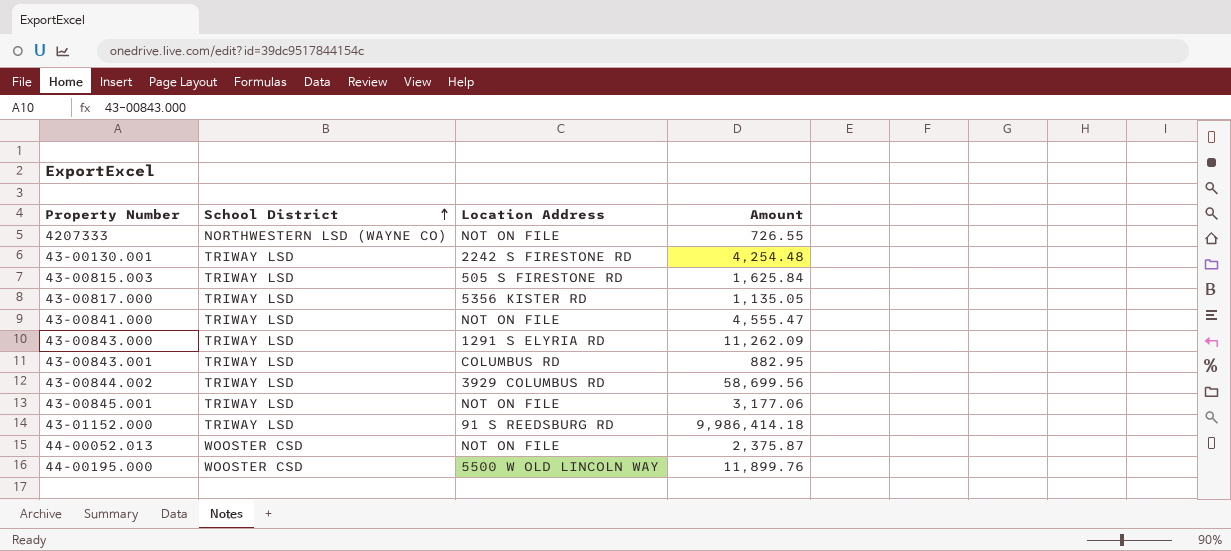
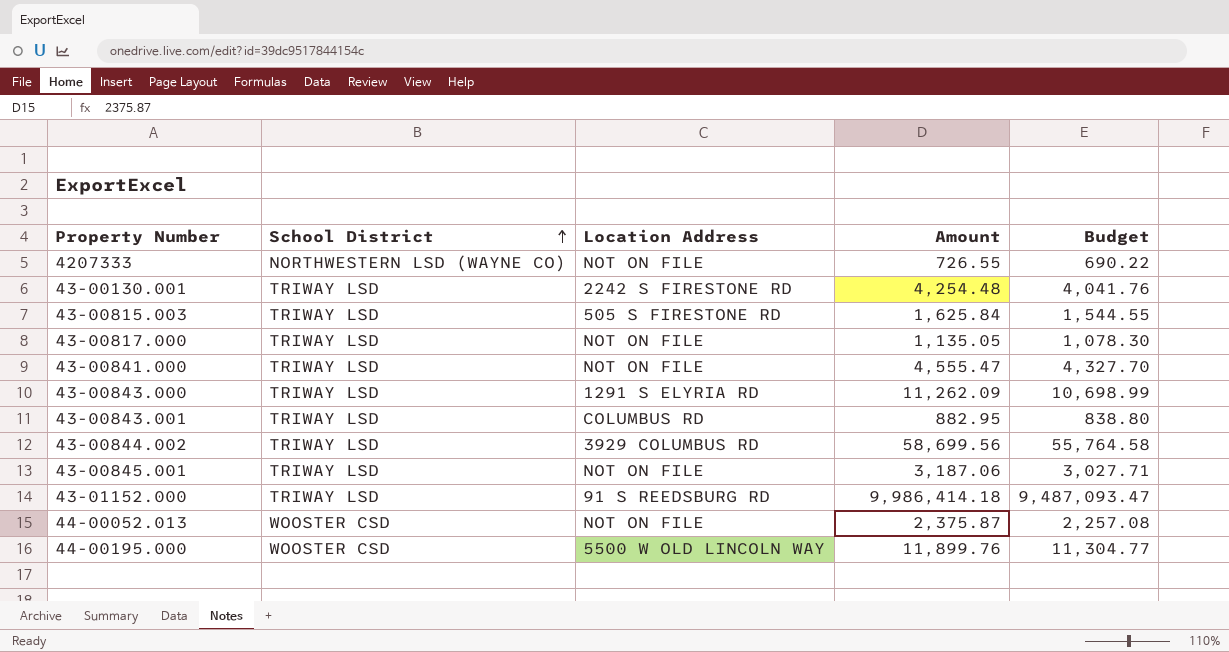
column Budget | formula: none -> [Amount] * 0.95
43-00817.000 | Location Address: 5356 KISTER RD -> NOT ON FILE
43-00845.001 | Amount: 3,177.06 -> 3,187.06

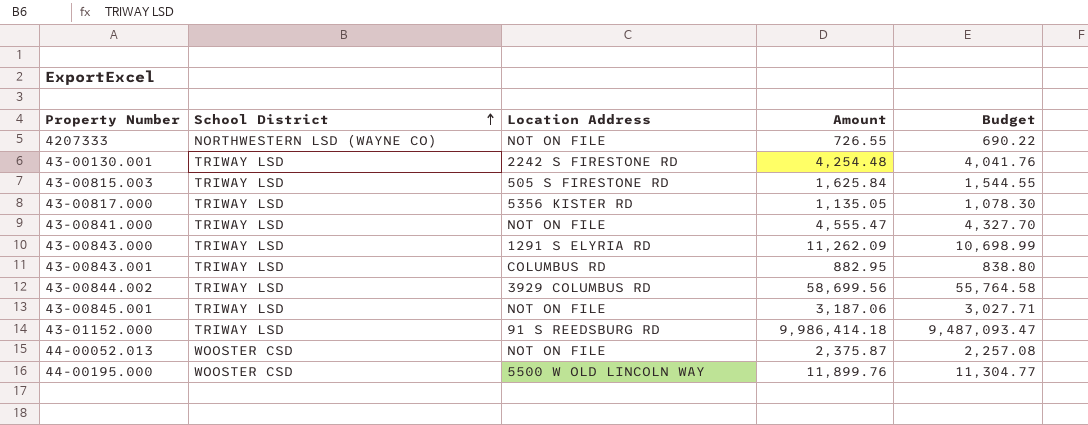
43-00817.000 | Location Address: NOT ON FILE -> 5356 KISTER RD

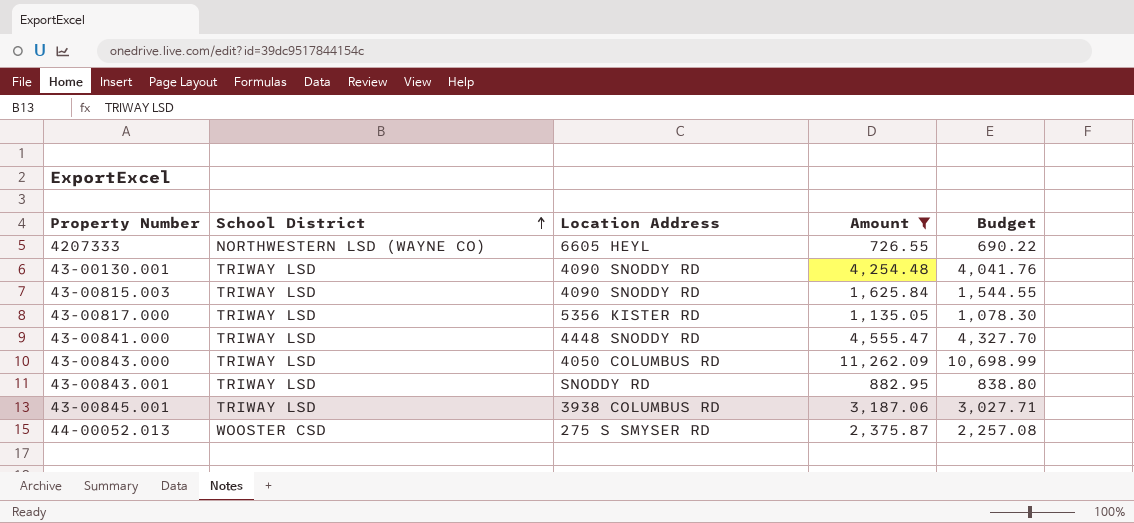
filter: none -> Amount <= 11,262.09
4207333 | Location Address: NOT ON FILE -> 6605 HEYL
43-00130.001 | Location Address: 2242 S FIRESTONE RD -> 4090 SNODDY RD
43-00815.003 | Location Address: 505 S FIRESTONE RD -> 4090 SNODDY RD
43-00841.000 | Location Address: NOT ON FILE -> 4448 SNODDY RD
43-00843.000 | Location Address: 1291 S ELYRIA RD -> 4050 COLUMBUS RD
43-00843.001 | Location Address: COLUMBUS RD -> SNODDY RD
43-00845.001 | Location Address: NOT ON FILE -> 3938 COLUMBUS RD
44-00052.013 | Location Address: NOT ON FILE -> 275 S SMYSER RD

